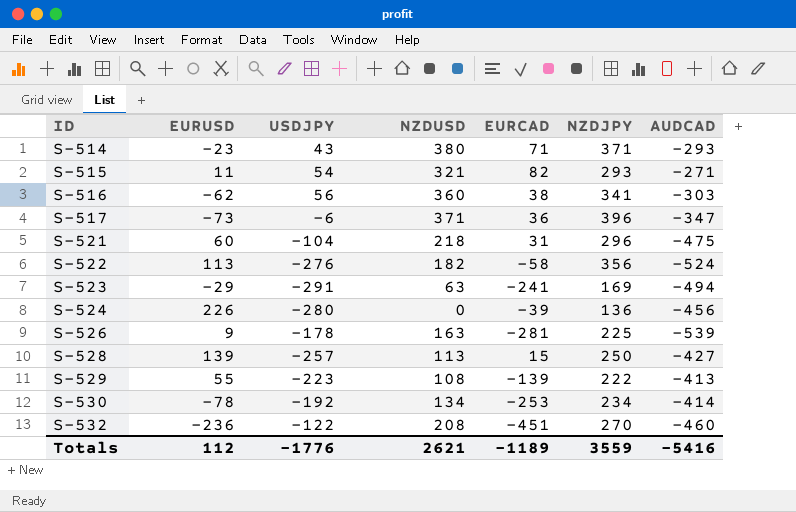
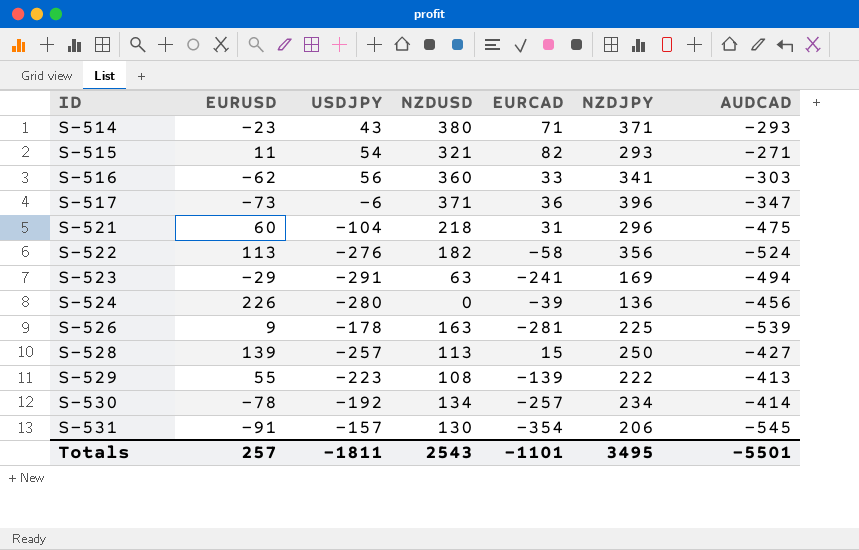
row S-532: -236 | -122 | 208 | -451 | 270 | -460 -> none
S-516 | EURCAD: 38 -> 33
S-530 | EURCAD: -253 -> -257
row S-531: none -> -91 | -157 | 130 | -354 | 206 | -545
Totals | EURUSD: 112 -> 257
Totals | USDJPY: -1776 -> -1811
Totals | NZDUSD: 2621 -> 2543
Totals | EURCAD: -1189 -> -1101
Totals | NZDJPY: 3559 -> 3495
Totals | AUDCAD: -5416 -> -5501

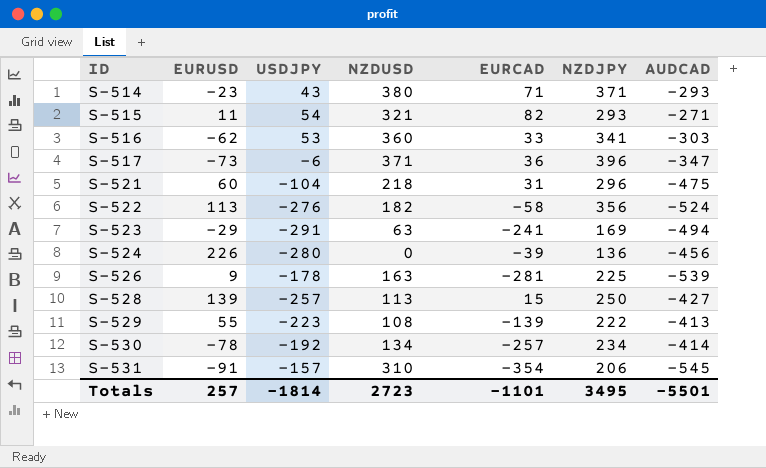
S-516 | USDJPY: 56 -> 53
S-531 | NZDUSD: 130 -> 310
Totals | USDJPY: -1811 -> -1814
Totals | NZDUSD: 2543 -> 2723

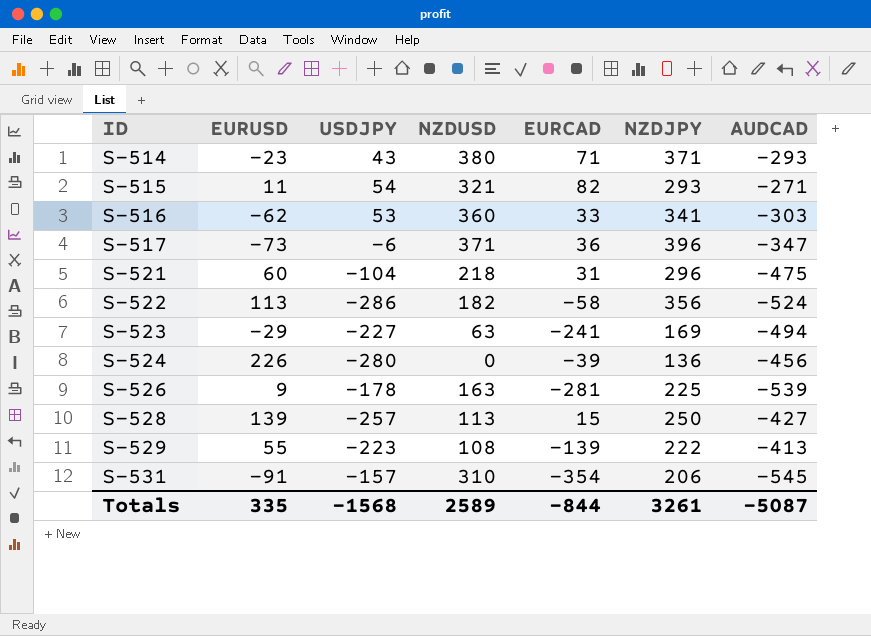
row S-530: -78 | -192 | 134 | -257 | 234 | -414 -> none
S-522 | USDJPY: -276 -> -286
S-523 | USDJPY: -291 -> -227
Totals | EURUSD: 257 -> 335
Totals | USDJPY: -1814 -> -1568
Totals | NZDUSD: 2723 -> 2589
Totals | EURCAD: -1101 -> -844
Totals | NZDJPY: 3495 -> 3261
Totals | AUDCAD: -5501 -> -5087

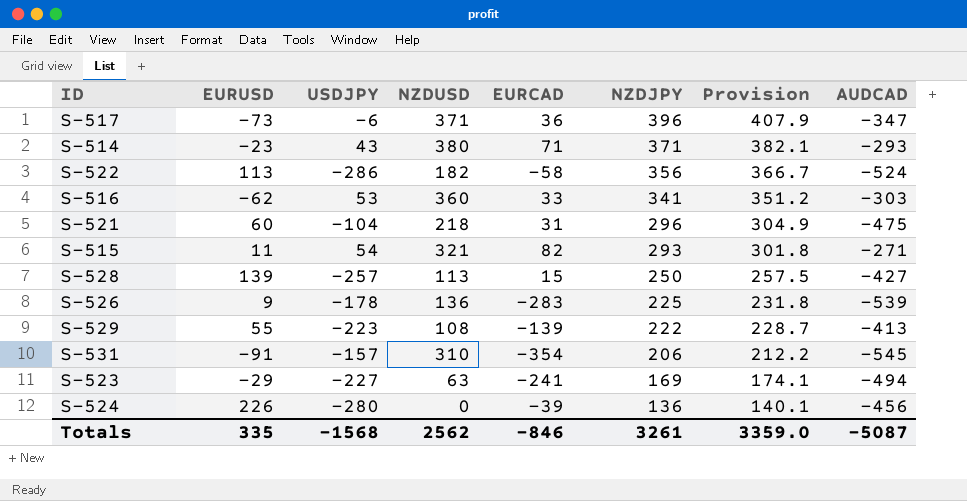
row order: ID ascending -> NZDJPY descending
column Provision | formula: none -> [NZDJPY] * 1.03
S-526 | NZDUSD: 163 -> 136
S-526 | EURCAD: -281 -> -283
Totals | NZDUSD: 2589 -> 2562
Totals | EURCAD: -844 -> -846

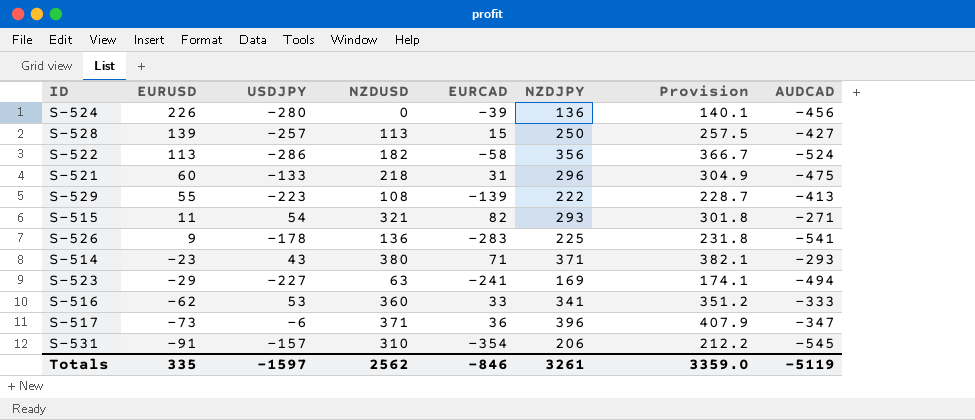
row order: NZDJPY descending -> EURUSD descending
S-521 | USDJPY: -104 -> -133
S-526 | AUDCAD: -539 -> -541
S-516 | AUDCAD: -303 -> -333
Totals | USDJPY: -1568 -> -1597
Totals | AUDCAD: -5087 -> -5119

